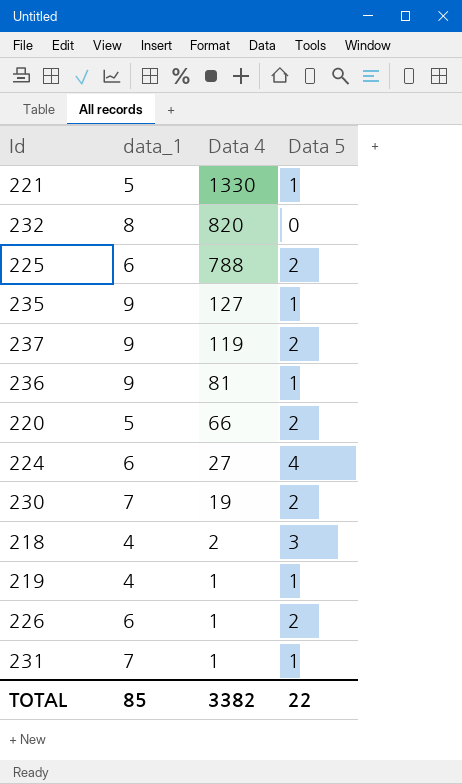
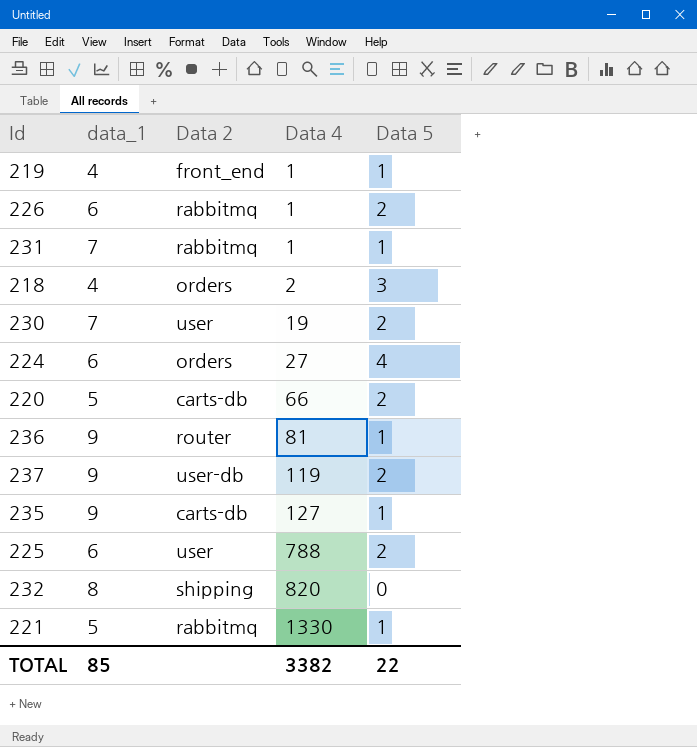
row order: Data 4 descending -> Data 4 ascending
column Data 2 | position: none -> 3

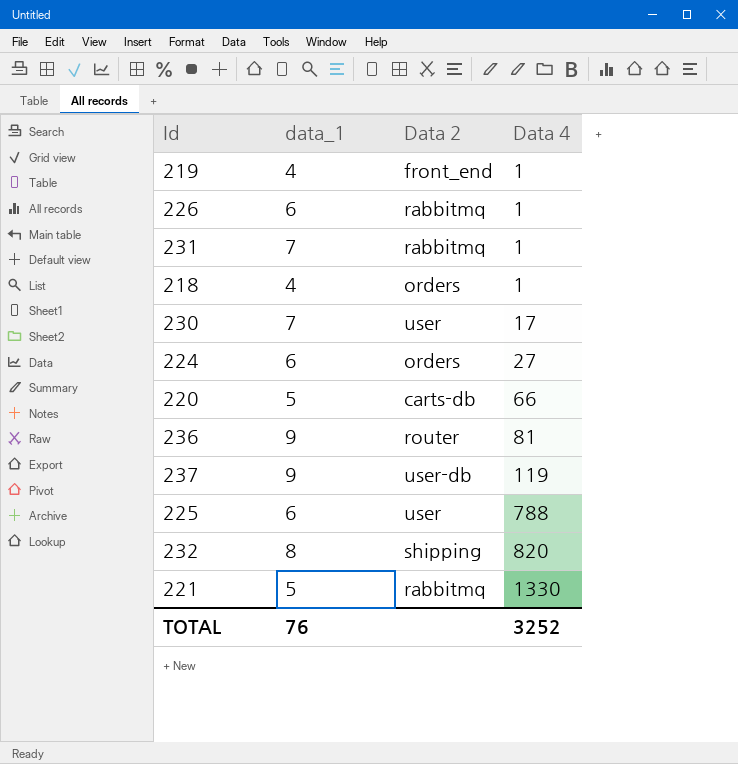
column Data 5 | position: 5 -> none
row 235: 9 | carts-db | 127 | 1 -> none
218 | Data 4: 2 -> 1
230 | Data 4: 19 -> 17
TOTAL | data_1: 85 -> 76
TOTAL | Data 4: 3382 -> 3252

